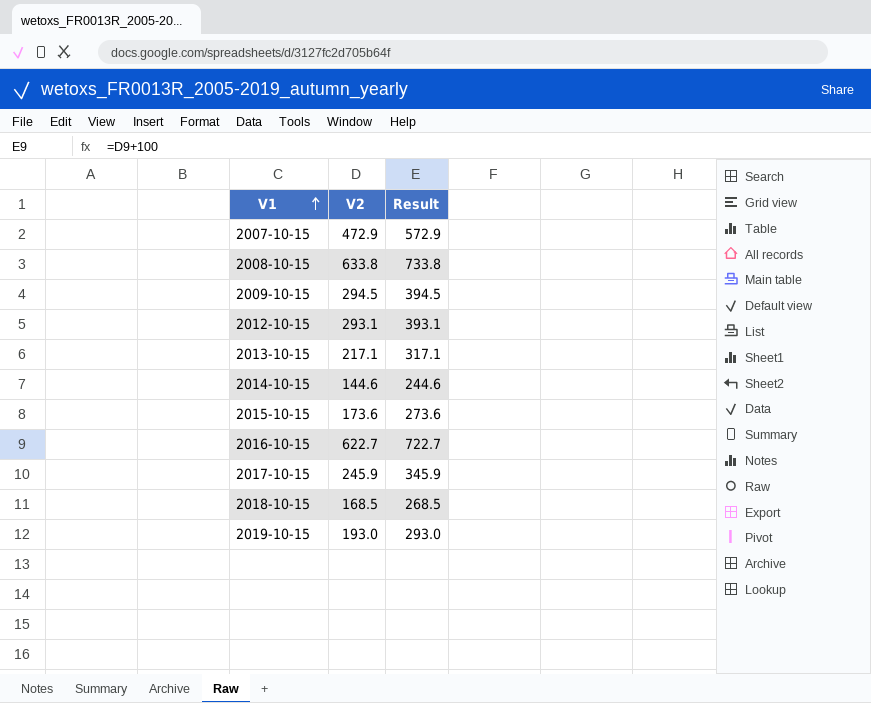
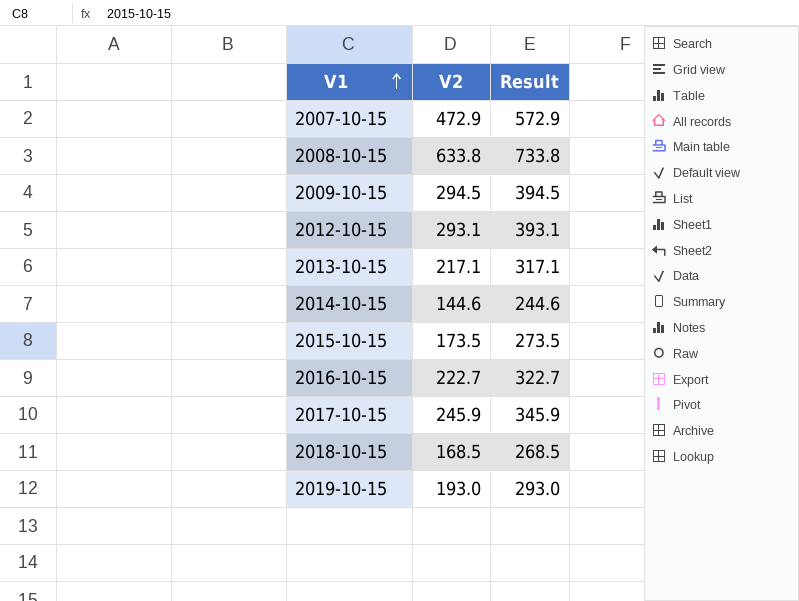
2015-10-15 | V2: 173.6 -> 173.5
2015-10-15 | Result: 273.6 -> 273.5
2016-10-15 | V2: 622.7 -> 222.7
2016-10-15 | Result: 722.7 -> 322.7

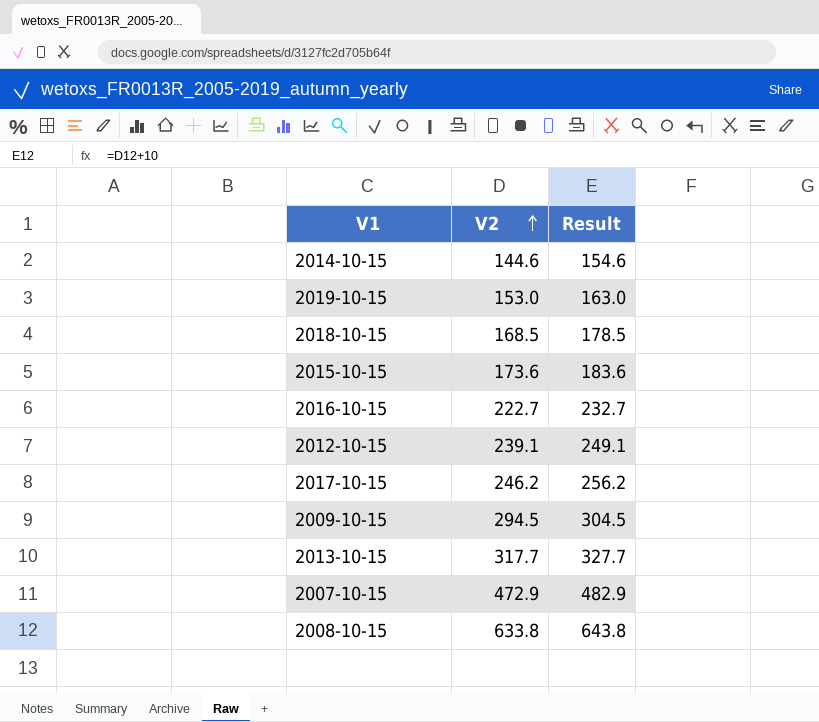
row order: V1 ascending -> V2 ascending
column Result | formula: [V2] + 100 -> [V2] + 10
2019-10-15 | V2: 193.0 -> 153.0
2015-10-15 | V2: 173.5 -> 173.6
2012-10-15 | V2: 293.1 -> 239.1
2017-10-15 | V2: 245.9 -> 246.2
2013-10-15 | V2: 217.1 -> 317.7

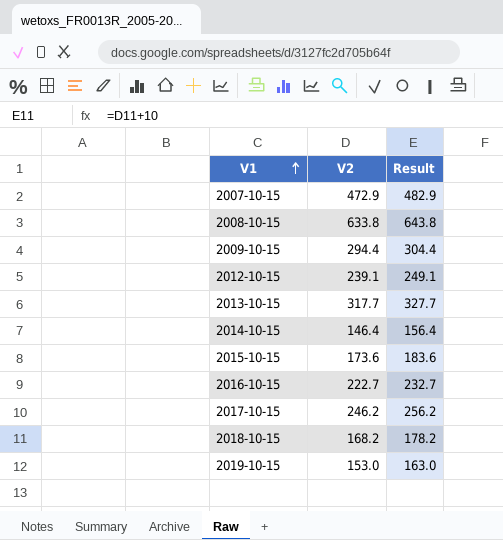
row order: V2 ascending -> V1 ascending
2009-10-15 | V2: 294.5 -> 294.4
2009-10-15 | Result: 304.5 -> 304.4
2014-10-15 | V2: 144.6 -> 146.4
2014-10-15 | Result: 154.6 -> 156.4
2018-10-15 | V2: 168.5 -> 168.2
2018-10-15 | Result: 178.5 -> 178.2

